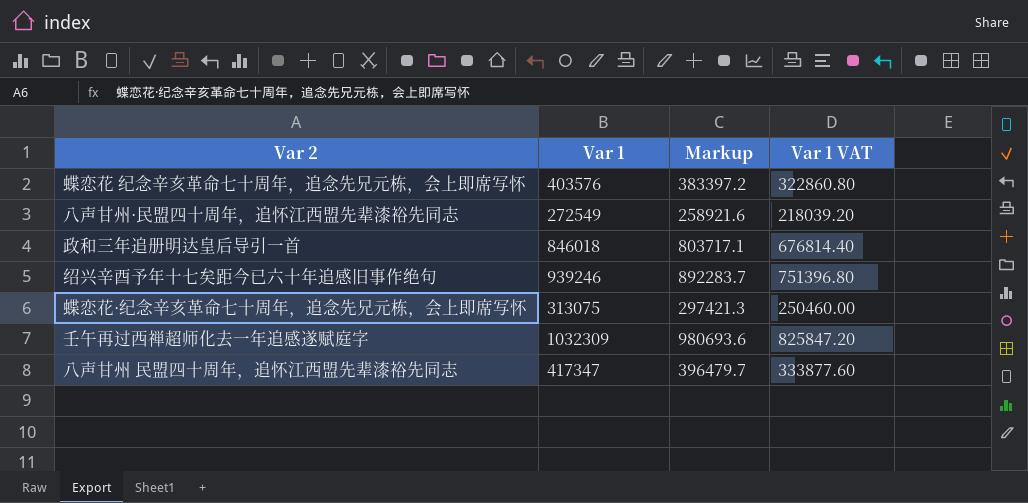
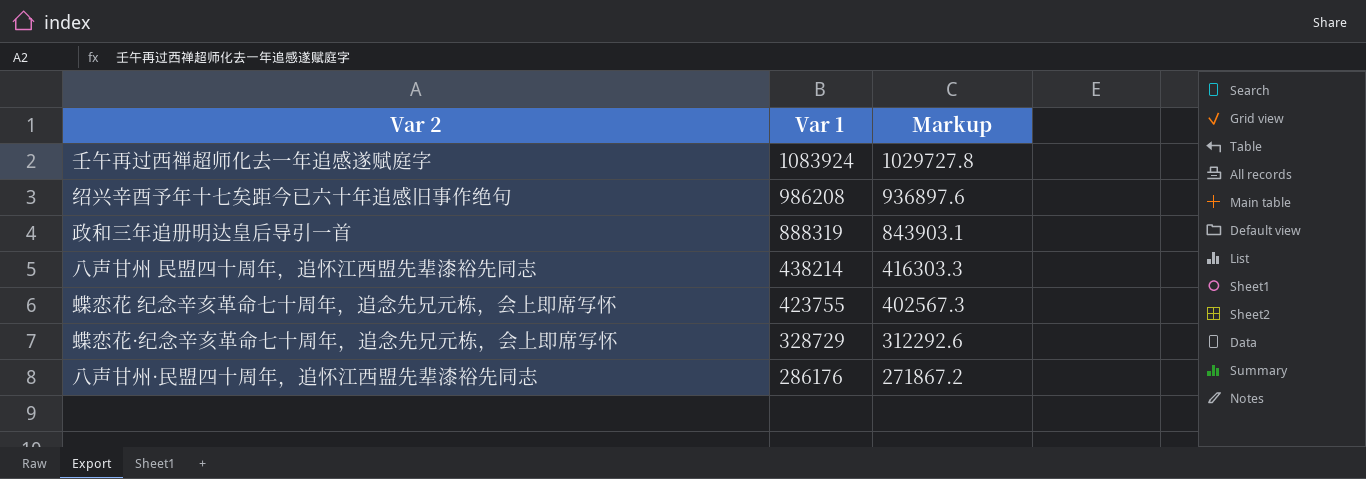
row order: none -> Var 1 descending
column Var 1 VAT | formula: [Var 1] * 0.8 -> none
壬午再过西禅超师化去一年追感遂赋庭字 | Var 1: 1032309 -> 1083924
壬午再过西禅超师化去一年追感遂赋庭字 | Markup: 980693.6 -> 1029727.8
绍兴辛酉予年十七矣距今已六十年追感旧事作绝句 | Var 1: 939246 -> 986208
绍兴辛酉予年十七矣距今已六十年追感旧事作绝句 | Markup: 892283.7 -> 936897.6
政和三年追册明达皇后导引一首 | Var 1: 846018 -> 888319
政和三年追册明达皇后导引一首 | Markup: 803717.1 -> 843903.1
八声甘州 民盟四十周年，追怀江西盟先辈漆裕先同志 | Var 1: 417347 -> 438214
八声甘州 民盟四十周年，追怀江西盟先辈漆裕先同志 | Markup: 396479.7 -> 416303.3
蝶恋花 纪念辛亥革命七十周年，追念先兄元栋，会上即席写怀 | Var 1: 403576 -> 423755
蝶恋花 纪念辛亥革命七十周年，追念先兄元栋，会上即席写怀 | Markup: 383397.2 -> 402567.3
蝶恋花·纪念辛亥革命七十周年，追念先兄元栋，会上即席写怀 | Var 1: 313075 -> 328729
蝶恋花·纪念辛亥革命七十周年，追念先兄元栋，会上即席写怀 | Markup: 297421.3 -> 312292.6
八声甘州·民盟四十周年，追怀江西盟先辈漆裕先同志 | Var 1: 272549 -> 286176
八声甘州·民盟四十周年，追怀江西盟先辈漆裕先同志 | Markup: 258921.6 -> 271867.2

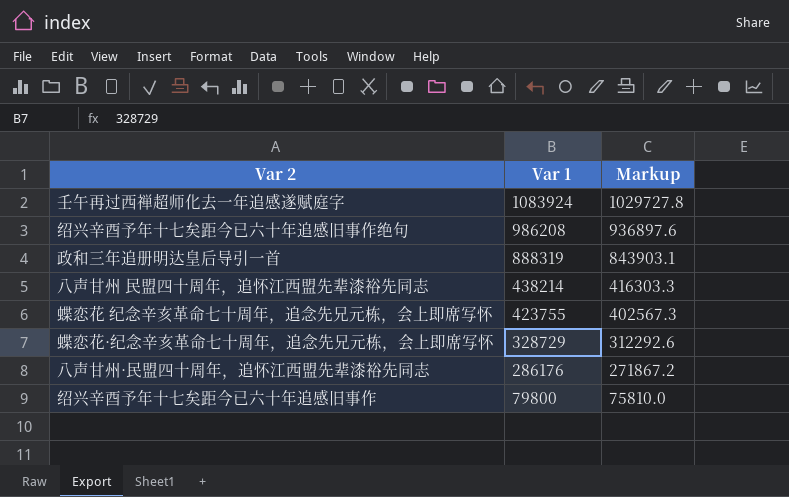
row 绍兴辛酉予年十七矣距今已六十年追感旧事作: none -> 79800 | 75810.0

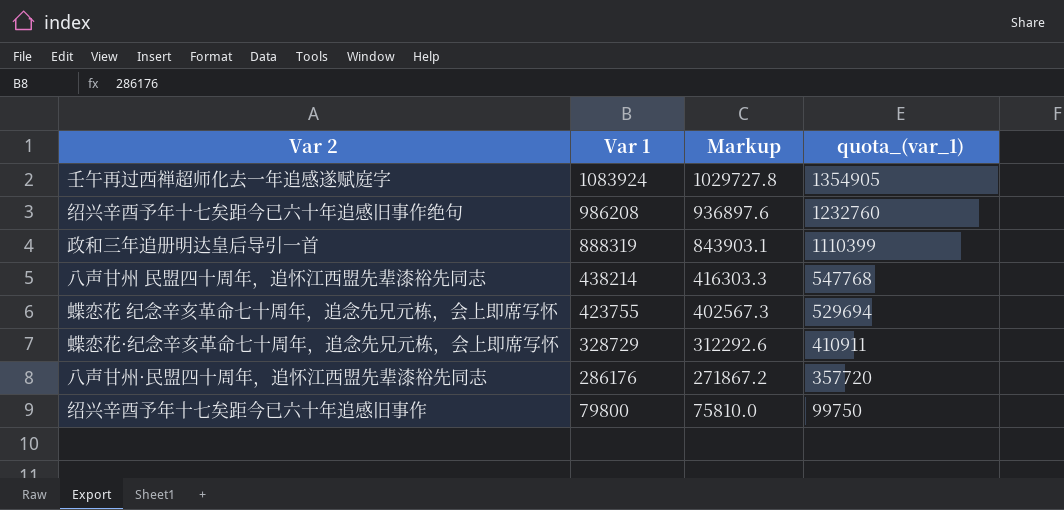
column quota_(var_1) | formula: none -> [Var 1] * 1.25

